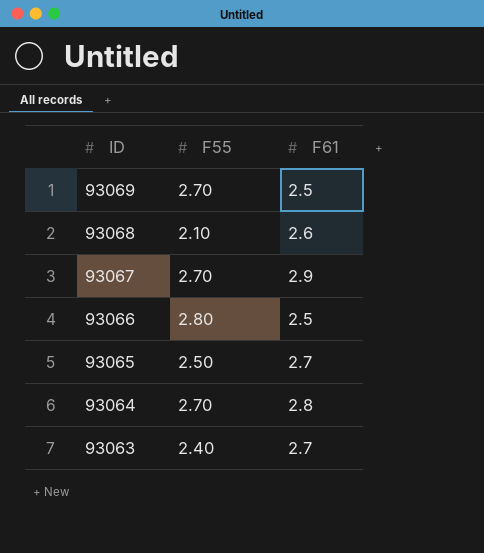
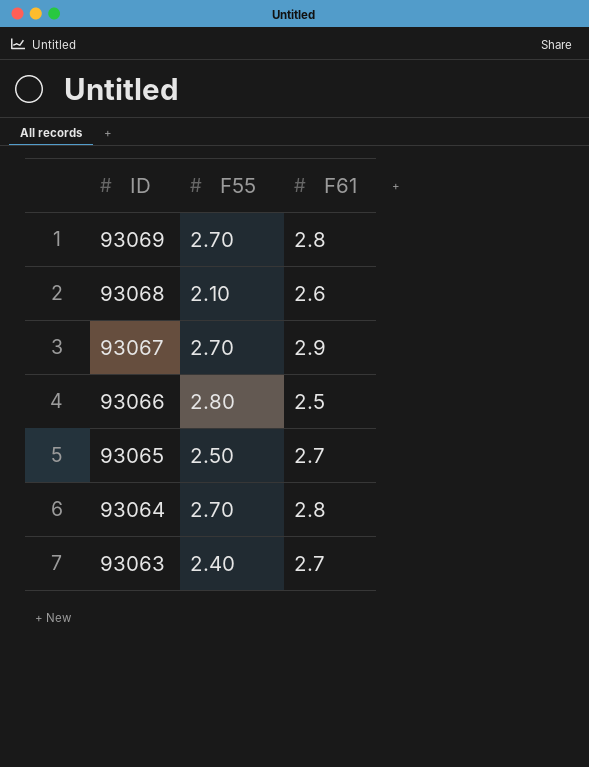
93069 | F61: 2.5 -> 2.8

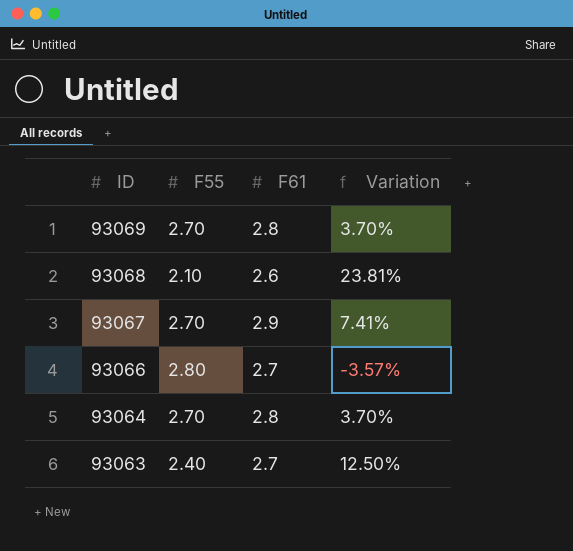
column Variation | formula: none -> ([F61] - [F55]) / [F55]
row 93065: 2.50 | 2.7 -> none
93066 | F61: 2.5 -> 2.7

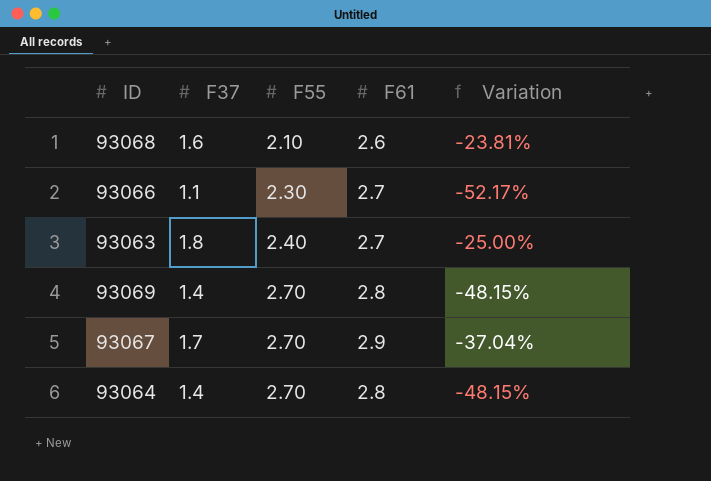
row order: ID descending -> F55 ascending
column F37 | position: none -> 2
column Variation | formula: ([F61] - [F55]) / [F55] -> ([F37] - [F55]) / [F55]
93066 | F55: 2.80 -> 2.30

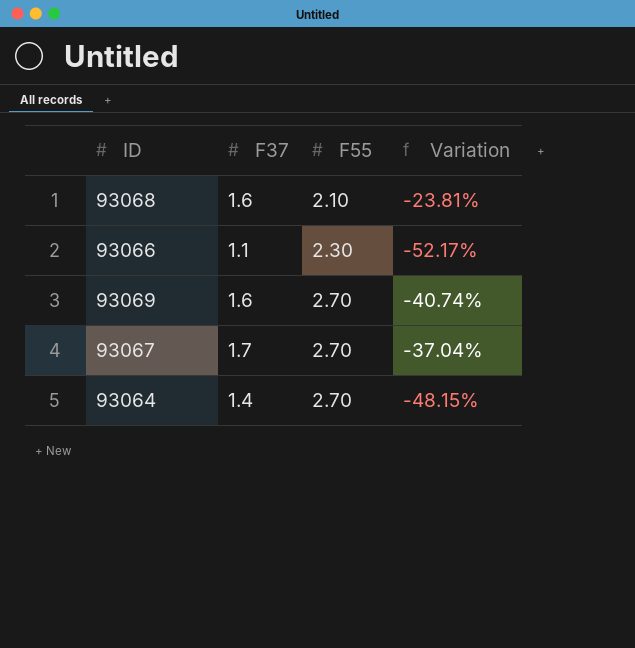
column F61 | position: 4 -> none
row 93063: 1.8 | 2.40 | 2.7 | -25.00% -> none
93069 | F37: 1.4 -> 1.6
93069 | Variation: -48.15% -> -40.74%

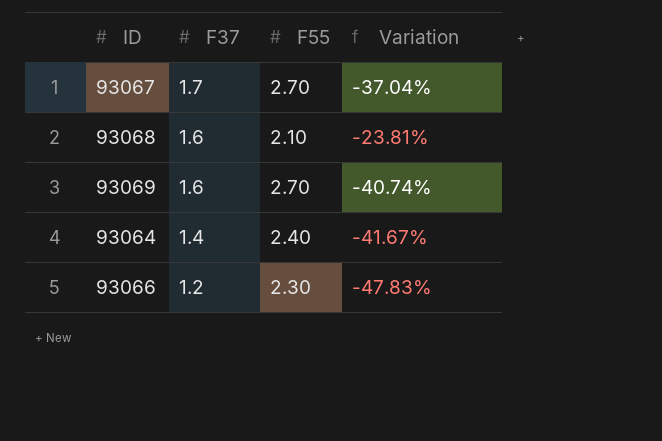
row order: F55 ascending -> F37 descending
93064 | F55: 2.70 -> 2.40
93064 | Variation: -48.15% -> -41.67%
93066 | F37: 1.1 -> 1.2
93066 | Variation: -52.17% -> -47.83%

